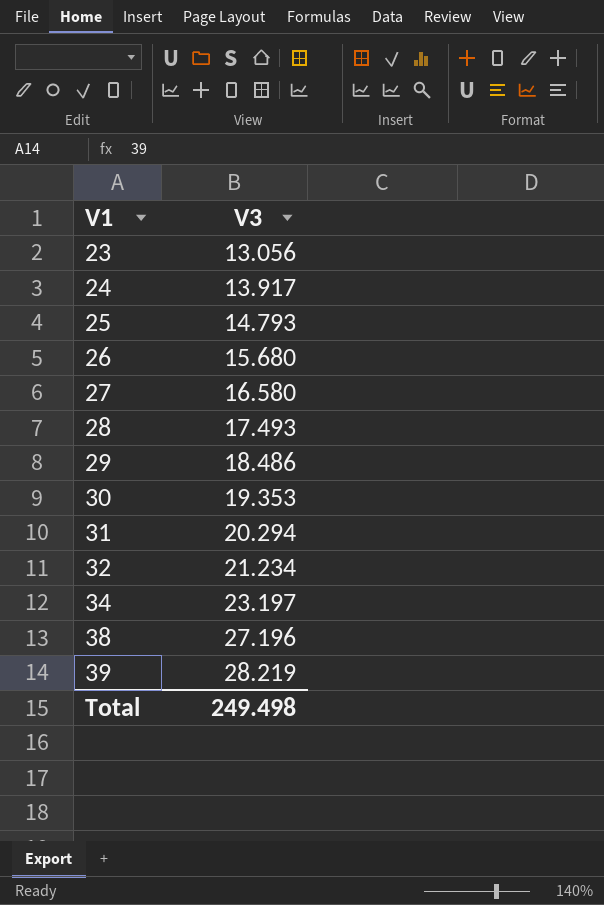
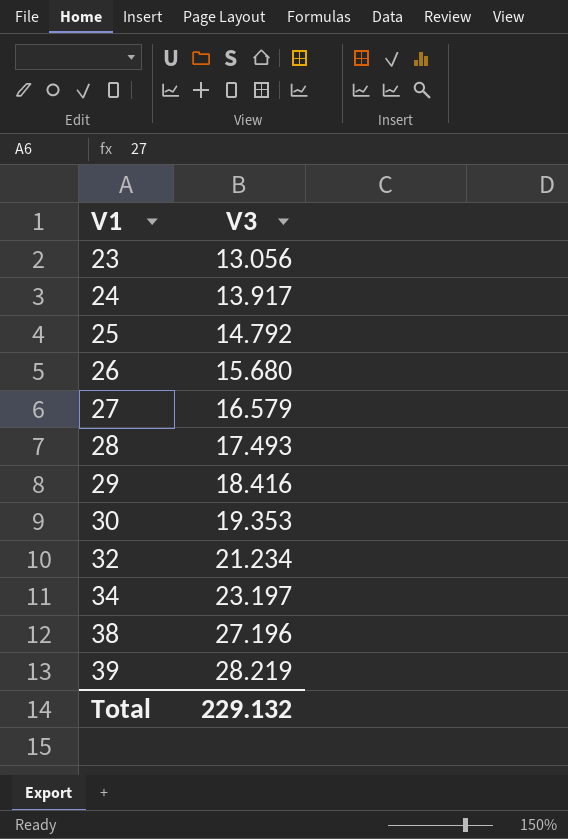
row 31: 20.294 -> none
25 | V3: 14.793 -> 14.792
27 | V3: 16.580 -> 16.579
29 | V3: 18.486 -> 18.416
Total | V3: 249.498 -> 229.132

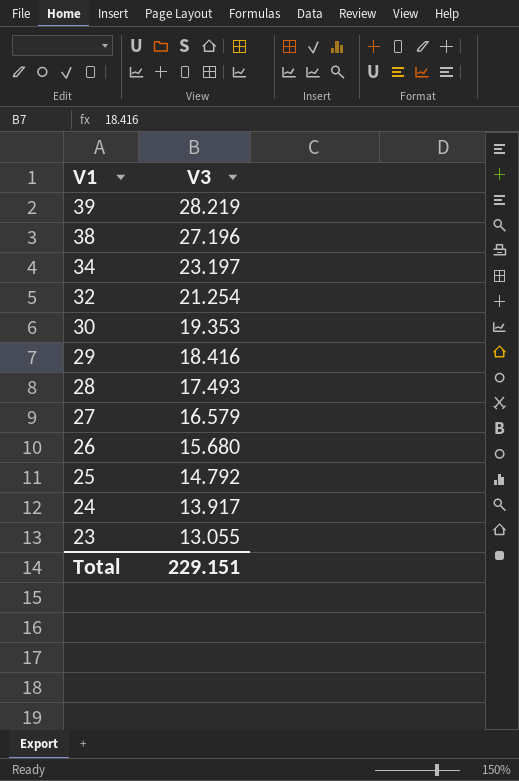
row order: V1 ascending -> V1 descending
32 | V3: 21.234 -> 21.254
23 | V3: 13.056 -> 13.055
Total | V3: 229.132 -> 229.151

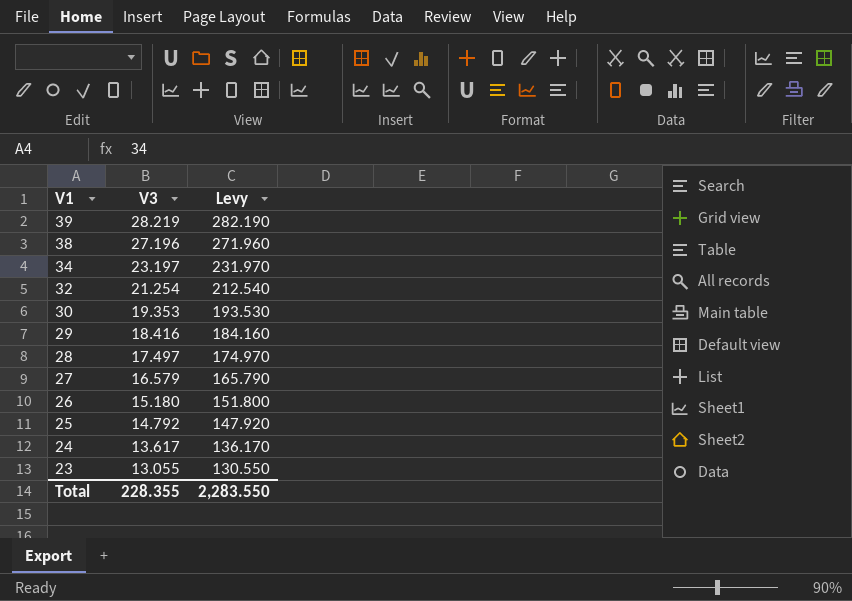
column Levy | formula: none -> [V3] * 10
28 | V3: 17.493 -> 17.497
26 | V3: 15.680 -> 15.180
24 | V3: 13.917 -> 13.617
Total | V3: 229.151 -> 228.355

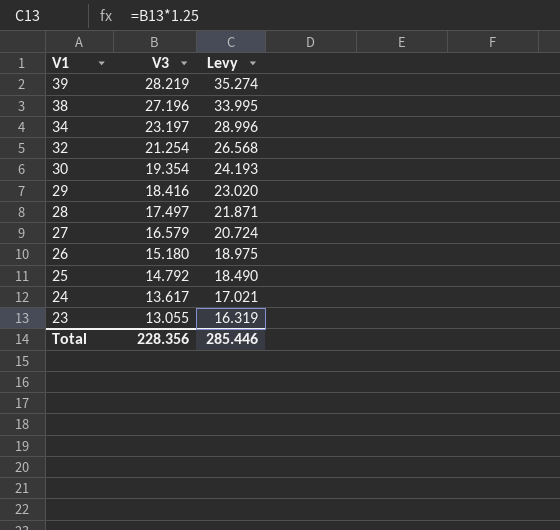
column Levy | formula: [V3] * 10 -> [V3] * 1.25
30 | V3: 19.353 -> 19.354
Total | V3: 228.355 -> 228.356
Total | Levy: 2,283.550 -> 285.446

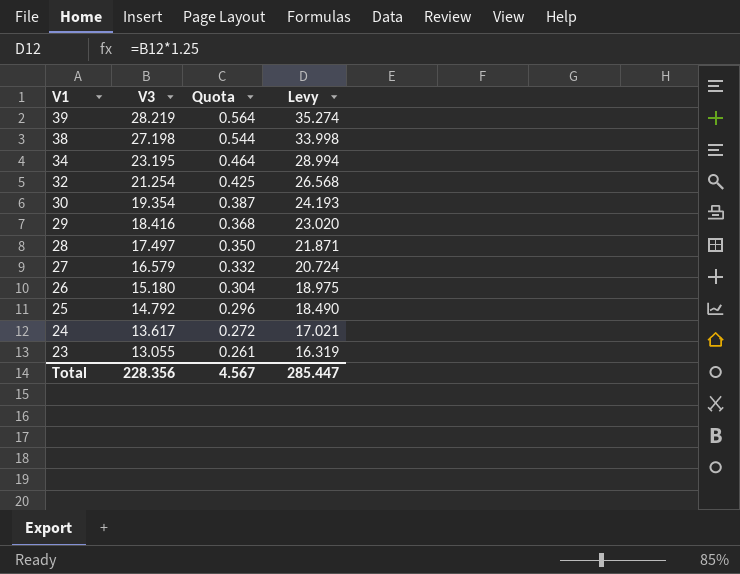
column Quota | formula: none -> [V3] * 0.02
38 | V3: 27.196 -> 27.198
38 | Levy: 33.995 -> 33.998
34 | V3: 23.197 -> 23.195
34 | Levy: 28.996 -> 28.994
Total | Levy: 285.446 -> 285.447

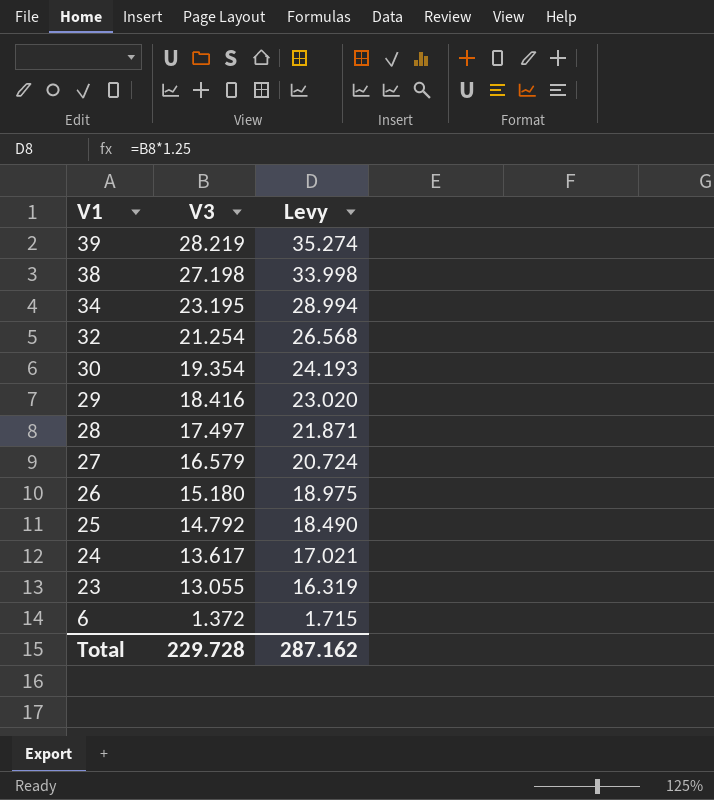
column Quota | formula: [V3] * 0.02 -> none
row 6: none -> 1.372 | 1.715
Total | V3: 228.356 -> 229.728
Total | Levy: 285.447 -> 287.162

